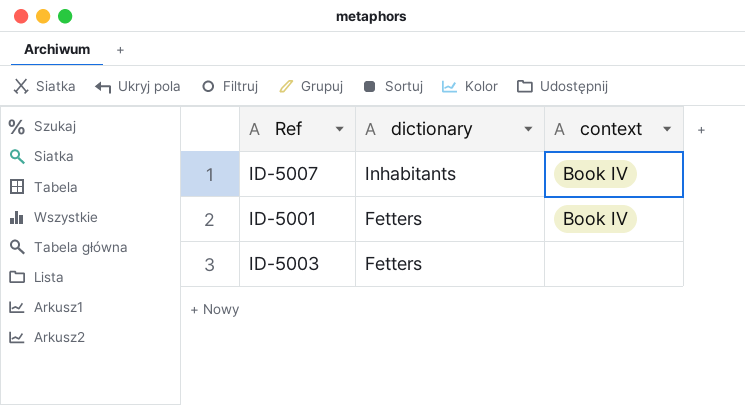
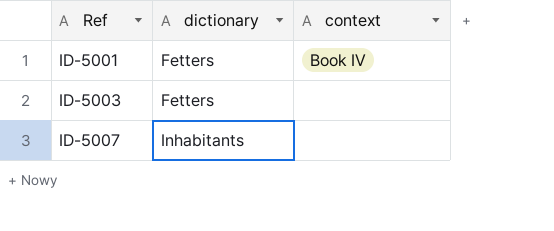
row order: dictionary descending -> Ref ascending
ID-5007 | context: Book IV -> none

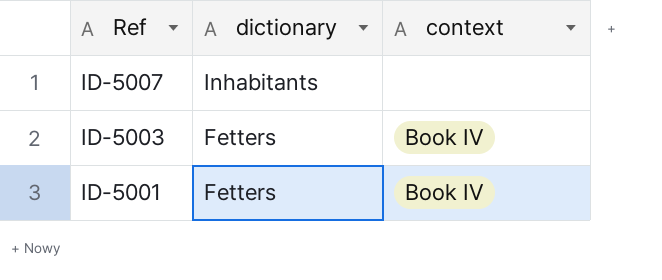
row order: Ref ascending -> Ref descending
ID-5003 | context: none -> Book IV

